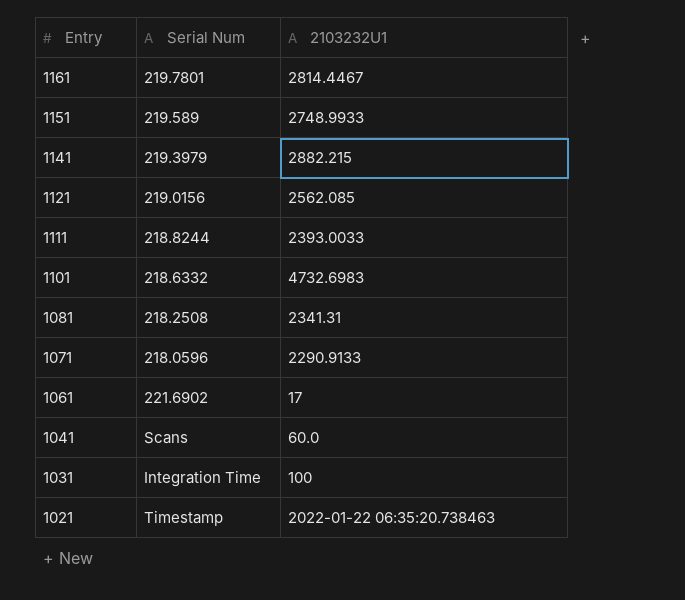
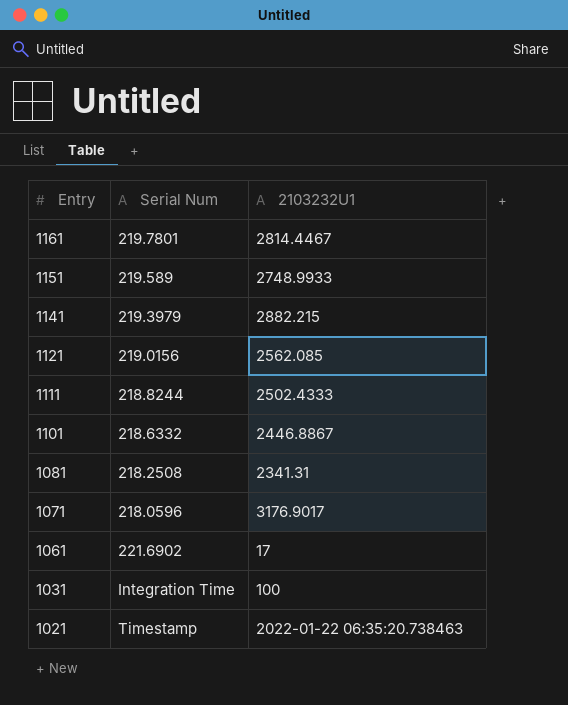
row 1041: Scans | 60.0 -> none
1111 | 2103232U1: 2393.0033 -> 2502.4333
1101 | 2103232U1: 4732.6983 -> 2446.8867
1071 | 2103232U1: 2290.9133 -> 3176.9017

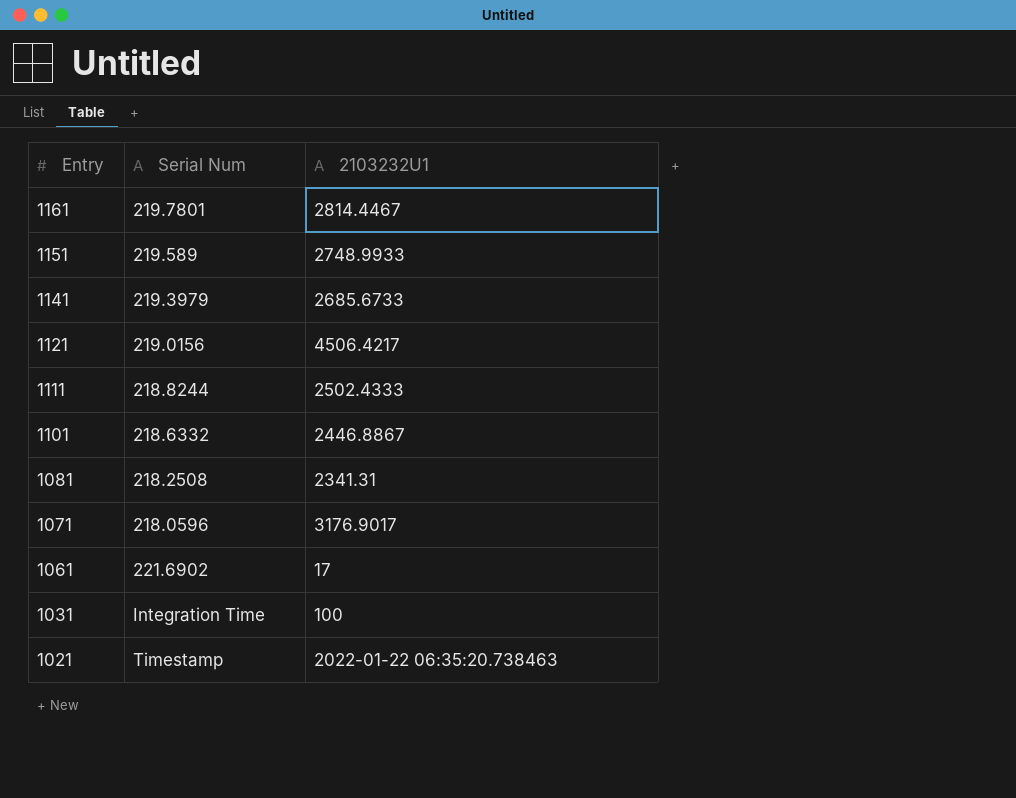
1141 | 2103232U1: 2882.215 -> 2685.6733
1121 | 2103232U1: 2562.085 -> 4506.4217

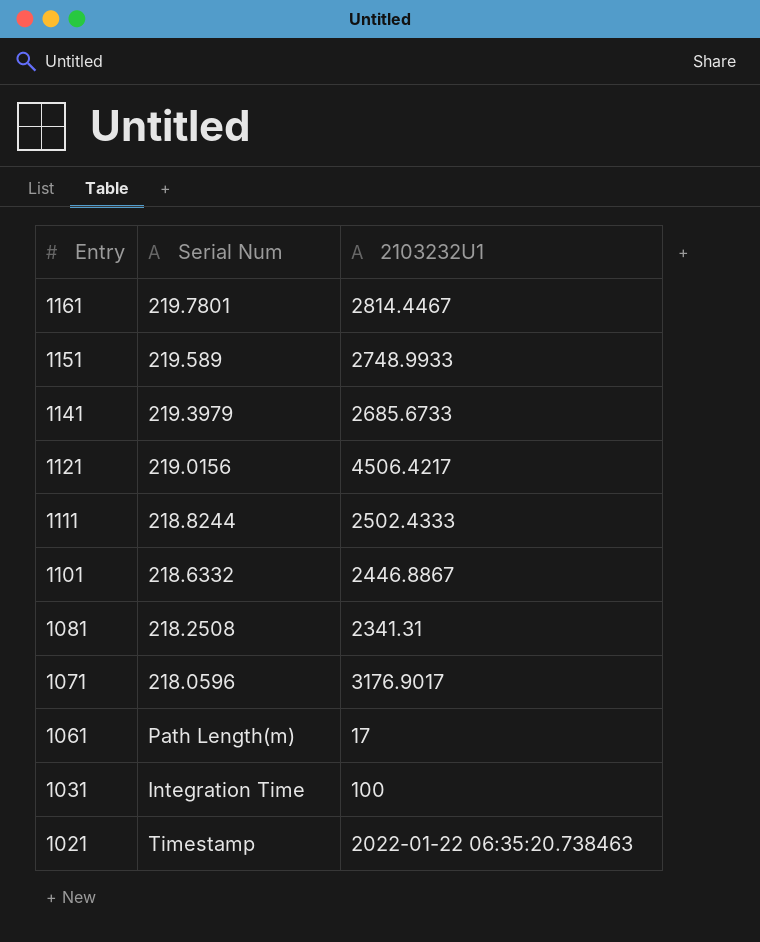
1061 | Serial Num: 221.6902 -> Path Length(m)

